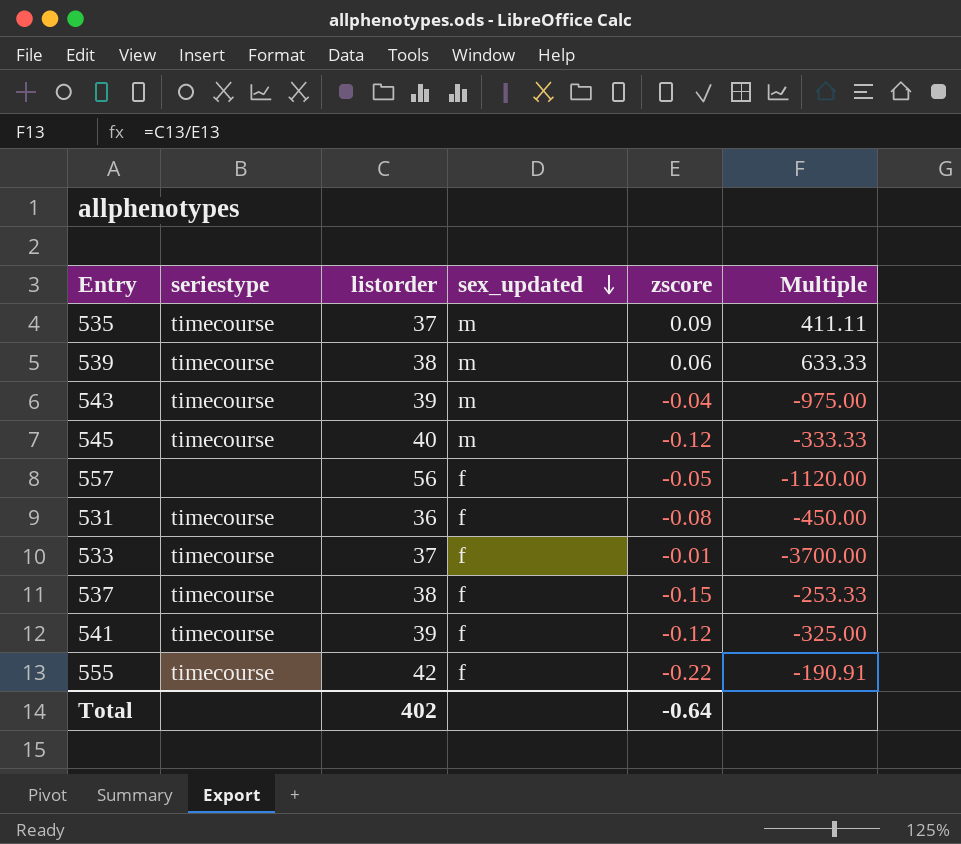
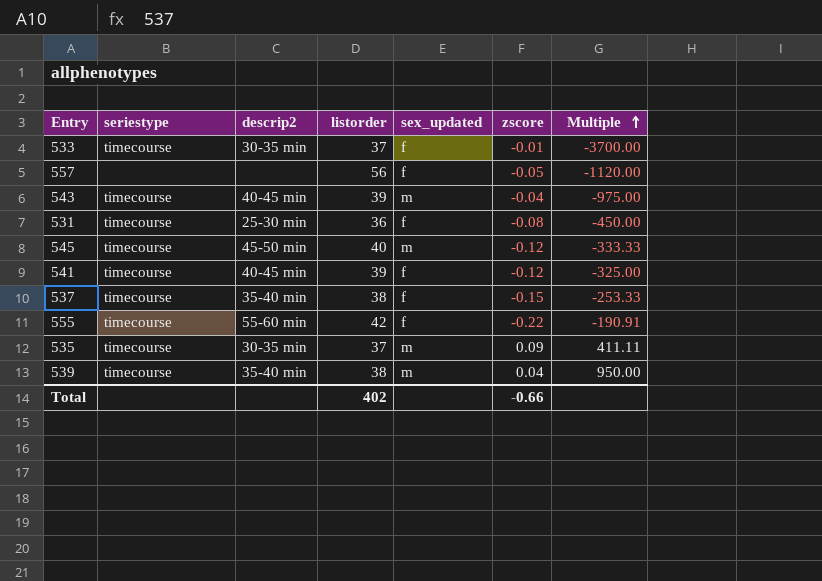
row order: sex_updated descending -> Multiple ascending
column descrip2 | position: none -> 3
539 | zscore: 0.06 -> 0.04
539 | Multiple: 633.33 -> 950.00
Total | zscore: -0.64 -> -0.66

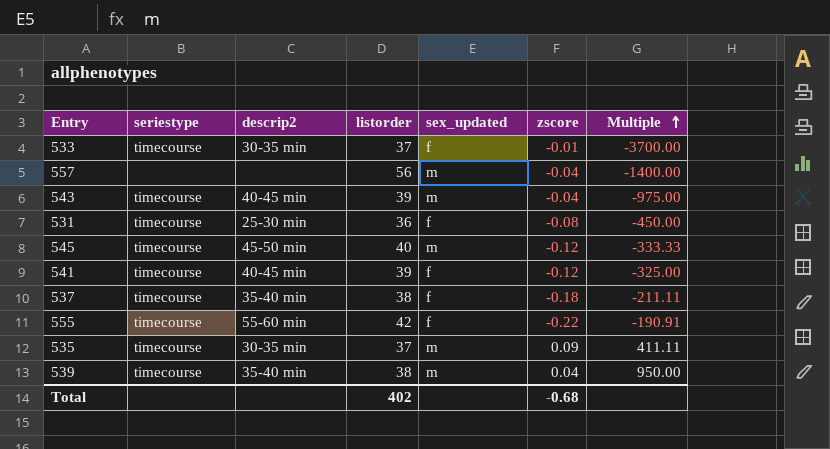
557 | sex_updated: f -> m
557 | zscore: -0.05 -> -0.04
557 | Multiple: -1120.00 -> -1400.00
537 | zscore: -0.15 -> -0.18
537 | Multiple: -253.33 -> -211.11
Total | zscore: -0.66 -> -0.68

